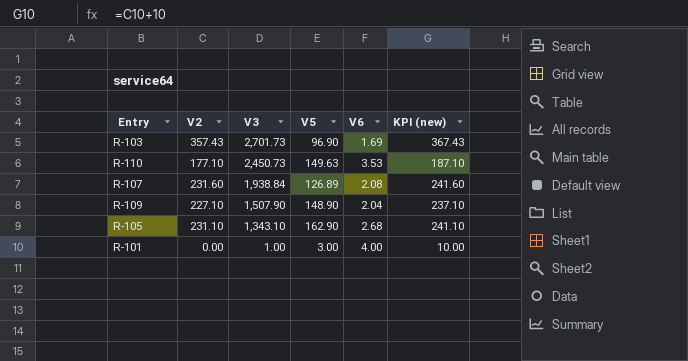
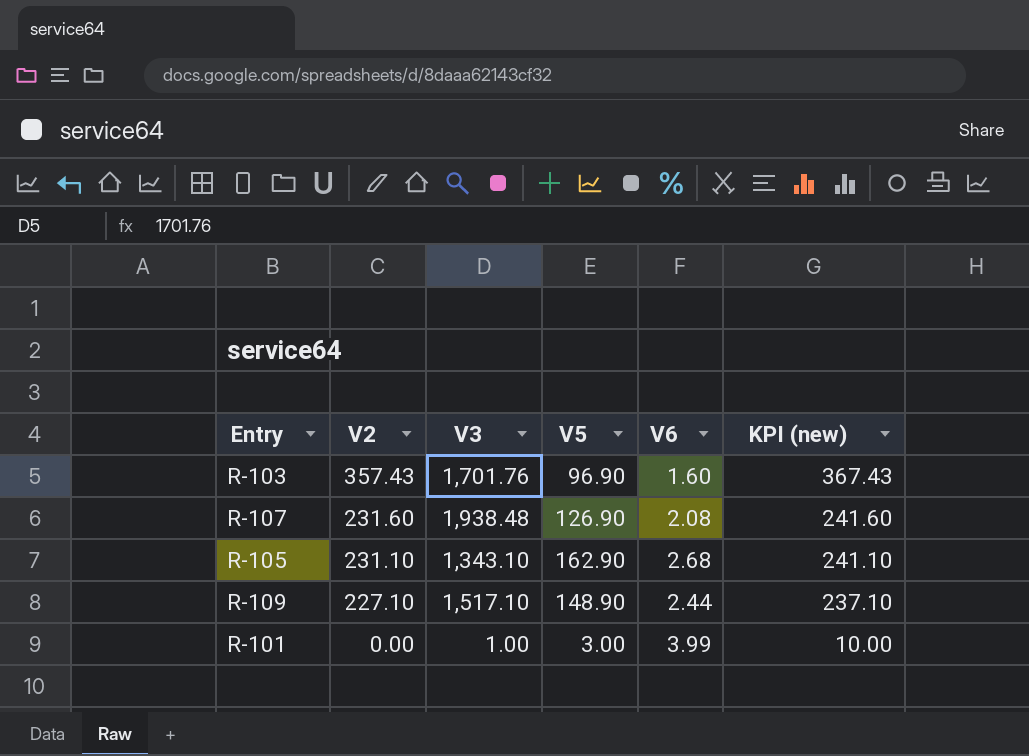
row order: V3 descending -> V2 descending
row R-110: 177.10 | 2,450.73 | 149.63 | 3.53 | 187.10 -> none
R-103 | V3: 2,701.73 -> 1,701.76
R-103 | V6: 1.69 -> 1.60
R-107 | V3: 1,938.84 -> 1,938.48
R-107 | V5: 126.89 -> 126.90
R-109 | V3: 1,507.90 -> 1,517.10
R-109 | V6: 2.04 -> 2.44
R-101 | V6: 4.00 -> 3.99

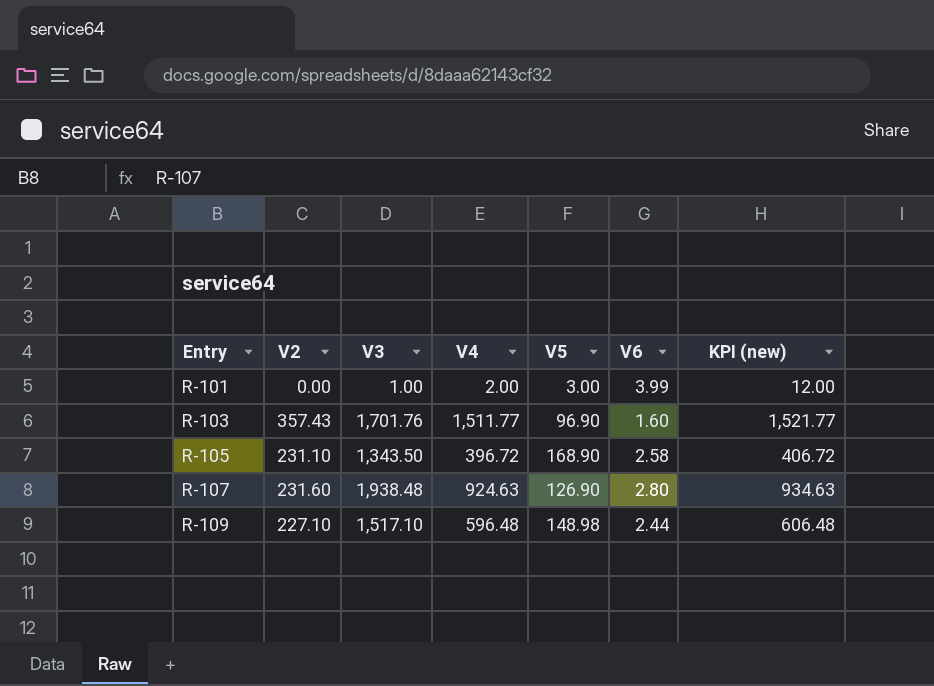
row order: V2 descending -> Entry ascending
column V4 | position: none -> 4
column KPI (new) | formula: [V2] + 10 -> [V4] + 10
R-105 | V3: 1,343.10 -> 1,343.50
R-105 | V5: 162.90 -> 168.90
R-105 | V6: 2.68 -> 2.58
R-107 | V6: 2.08 -> 2.80
R-109 | V5: 148.90 -> 148.98

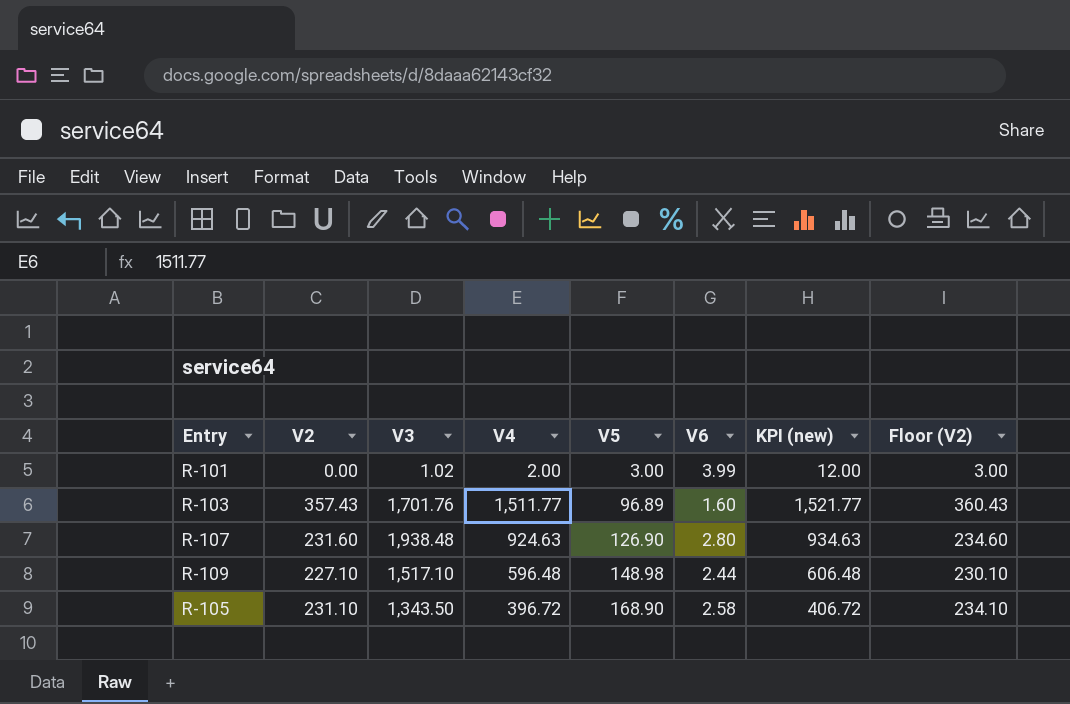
row order: Entry ascending -> V5 ascending
column Floor (V2) | formula: none -> [V2] + 3
R-101 | V3: 1.00 -> 1.02
R-103 | V5: 96.90 -> 96.89

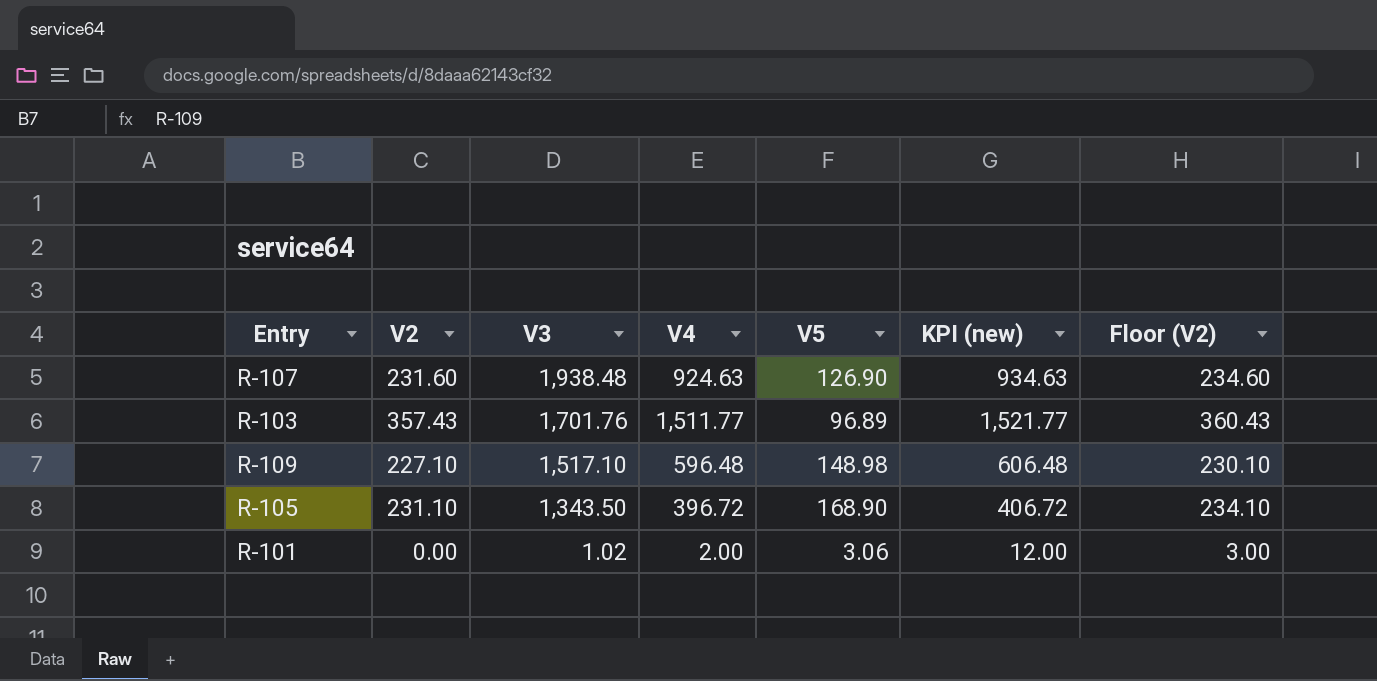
row order: V5 ascending -> V3 descending
column V6 | position: 6 -> none
R-101 | V5: 3.00 -> 3.06

